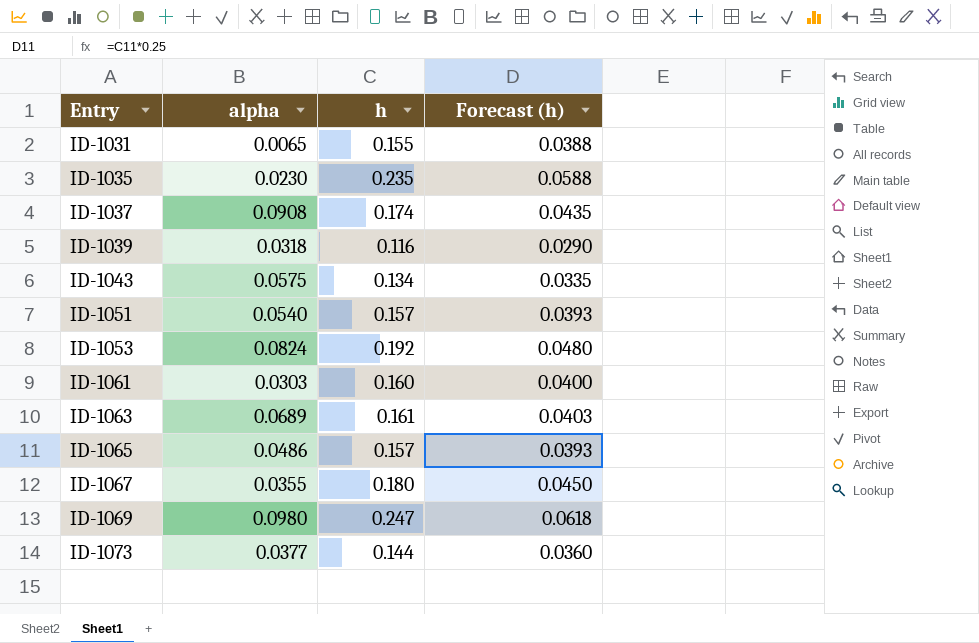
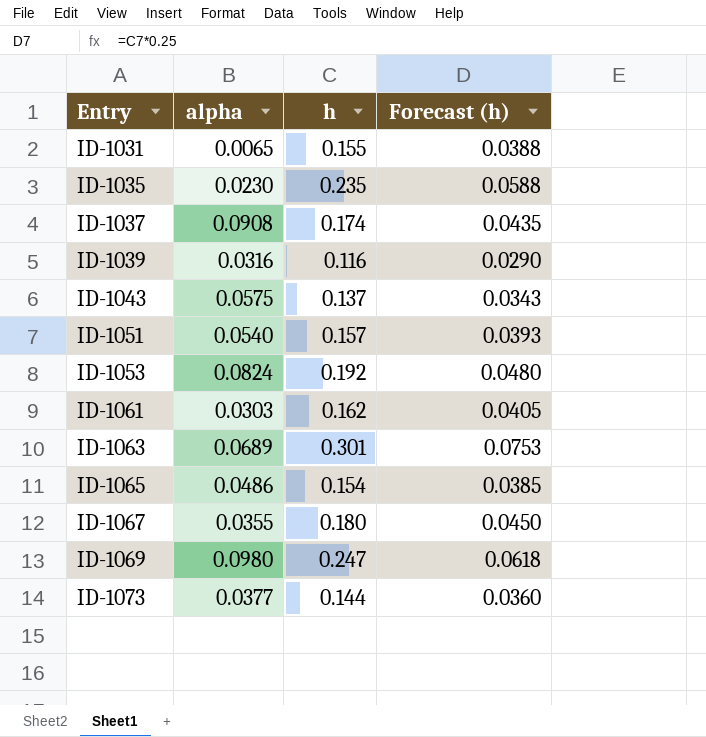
ID-1039 | alpha: 0.0318 -> 0.0316
ID-1043 | h: 0.134 -> 0.137
ID-1043 | Forecast (h): 0.0335 -> 0.0343
ID-1061 | h: 0.160 -> 0.162
ID-1061 | Forecast (h): 0.0400 -> 0.0405
ID-1063 | h: 0.161 -> 0.301
ID-1063 | Forecast (h): 0.0403 -> 0.0753
ID-1065 | h: 0.157 -> 0.154
ID-1065 | Forecast (h): 0.0393 -> 0.0385

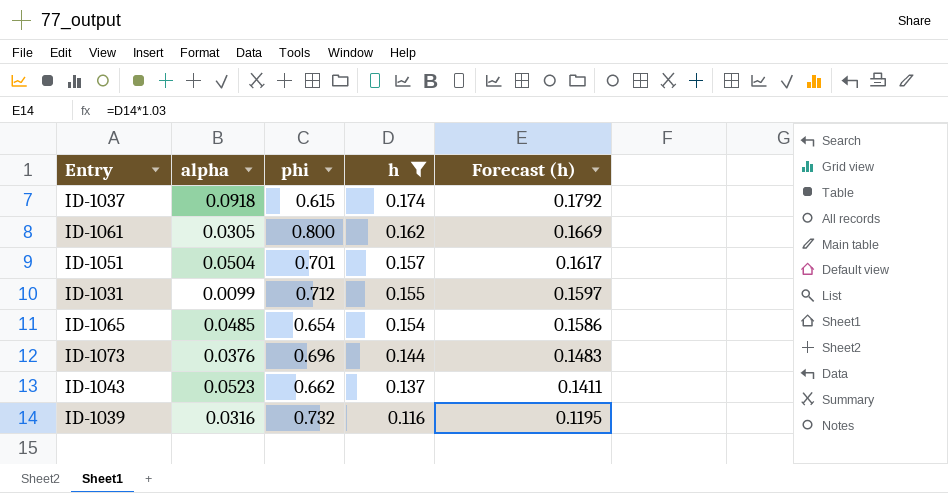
filter: none -> h <= 0.174
row order: Entry ascending -> h descending
column phi | position: none -> 3
column Forecast (h) | formula: [h] * 0.25 -> [h] * 1.03
ID-1037 | alpha: 0.0908 -> 0.0918
ID-1061 | alpha: 0.0303 -> 0.0305
ID-1051 | alpha: 0.0540 -> 0.0504
ID-1031 | alpha: 0.0065 -> 0.0099
ID-1065 | alpha: 0.0486 -> 0.0485
ID-1073 | alpha: 0.0377 -> 0.0376
ID-1043 | alpha: 0.0575 -> 0.0523

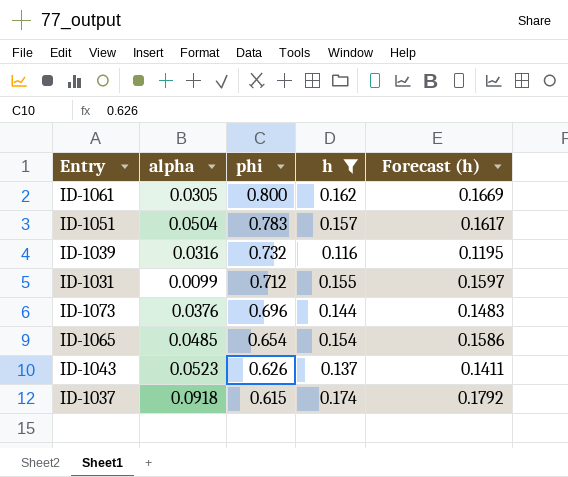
row order: h descending -> phi descending
ID-1051 | phi: 0.701 -> 0.783
ID-1043 | phi: 0.662 -> 0.626

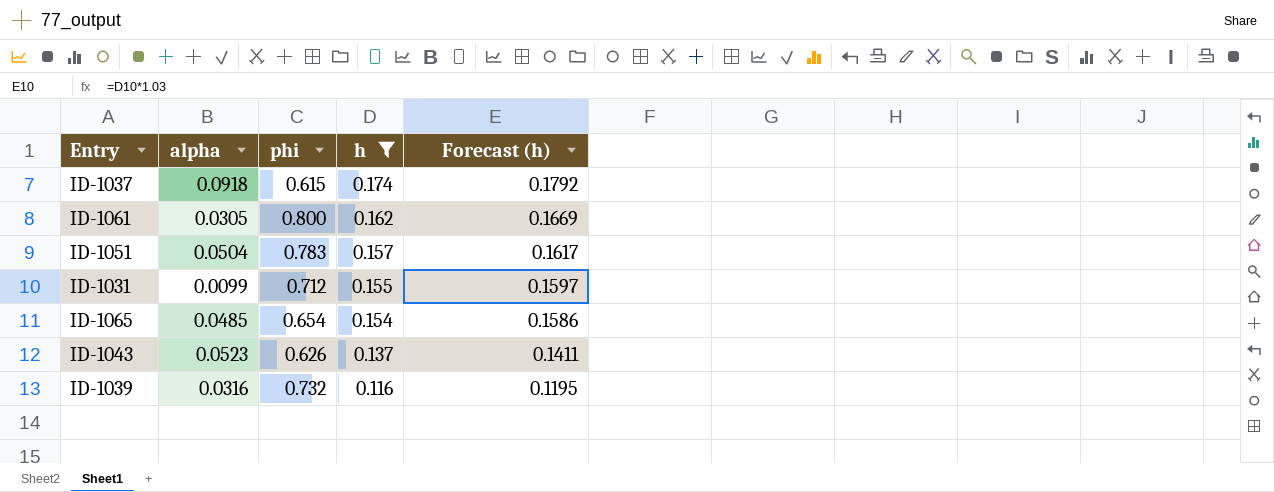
row order: phi descending -> h descending
row ID-1073: 0.0376 | 0.696 | 0.144 | 0.1483 -> none

